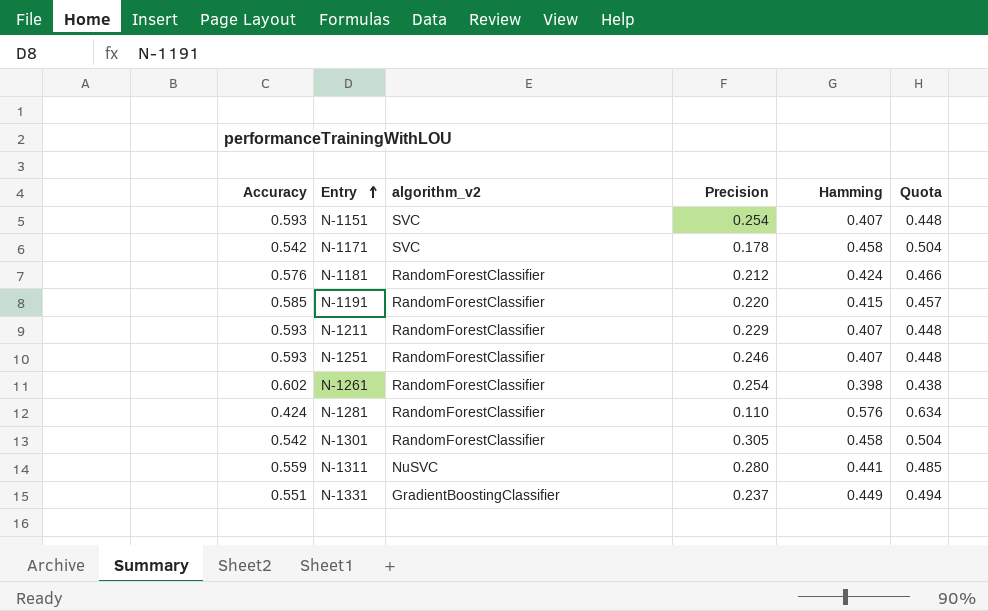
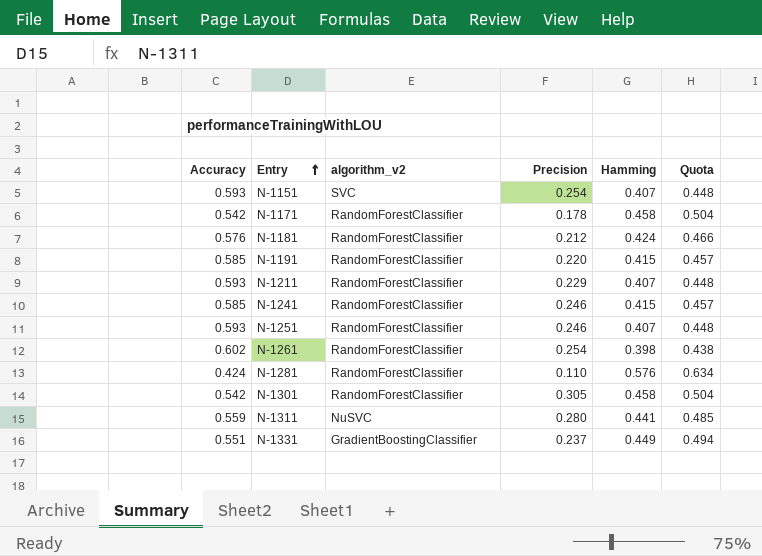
N-1171 | algorithm_v2: SVC -> RandomForestClassifier
row N-1241: none -> 0.585 | RandomForestClassifier | 0.246 | 0.415 | 0.457

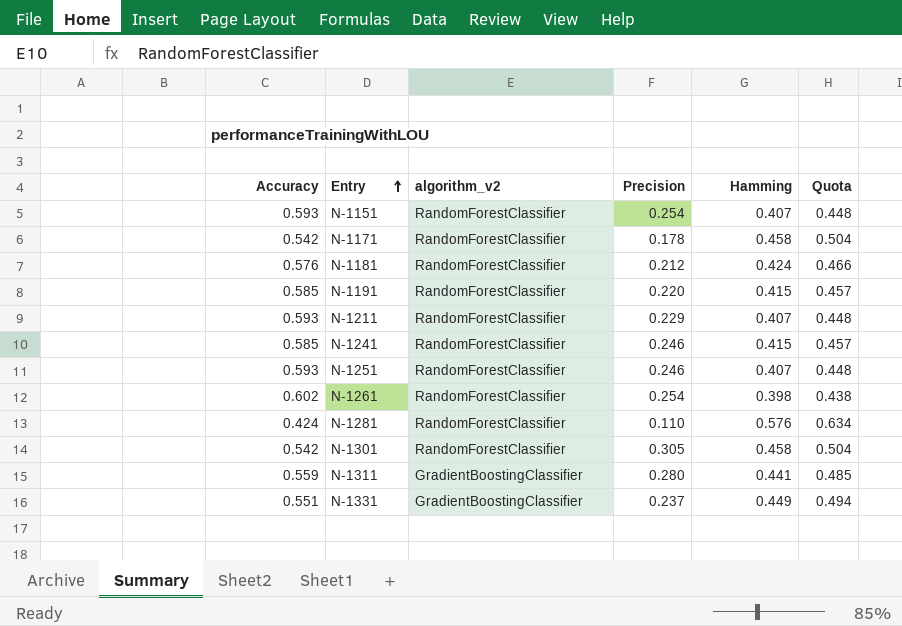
N-1151 | algorithm_v2: SVC -> RandomForestClassifier
N-1311 | algorithm_v2: NuSVC -> GradientBoostingClassifier

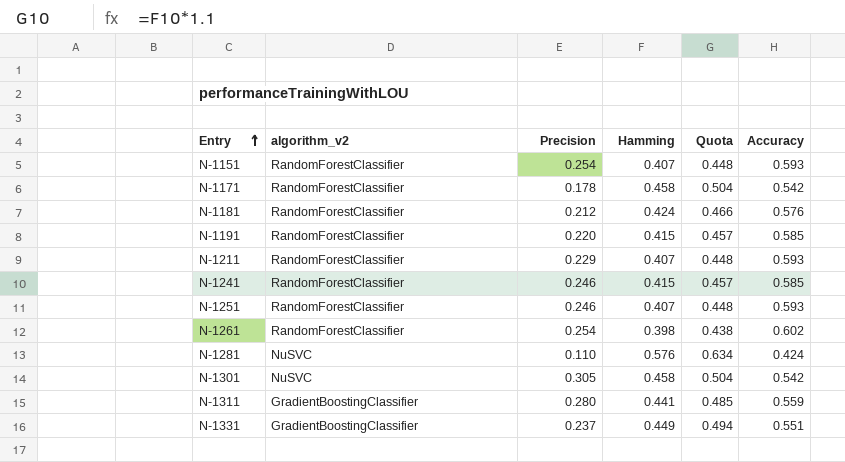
column Accuracy | position: 1 -> 6
N-1281 | algorithm_v2: RandomForestClassifier -> NuSVC
N-1301 | algorithm_v2: RandomForestClassifier -> NuSVC

